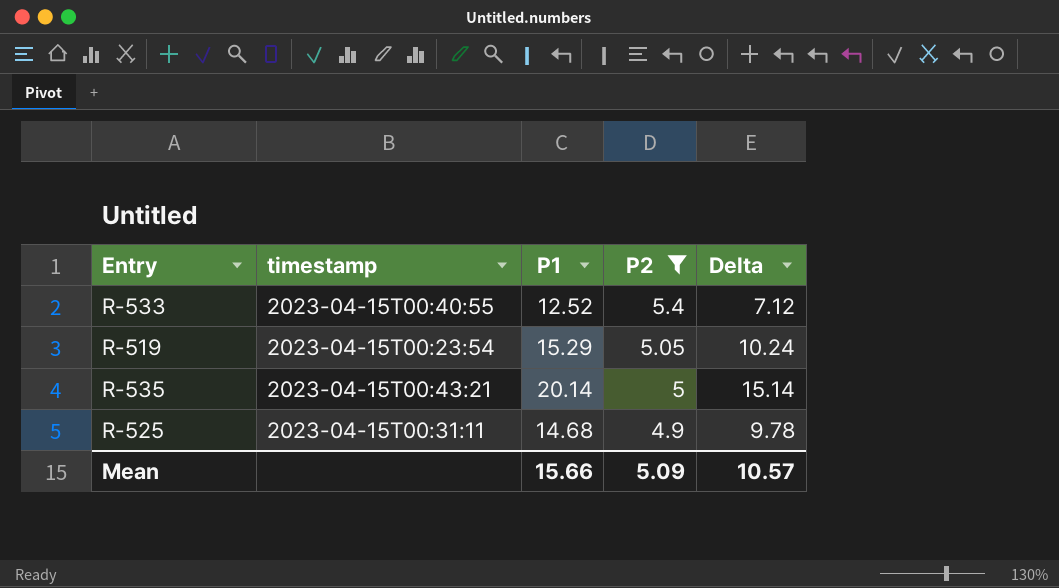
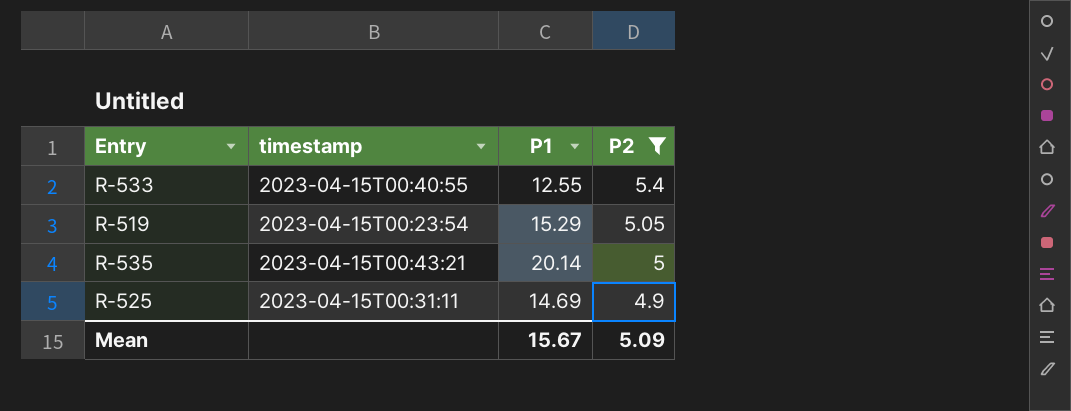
column Delta | formula: [P1] - [P2] -> none
R-533 | P1: 12.52 -> 12.55
R-525 | P1: 14.68 -> 14.69
Mean | P1: 15.66 -> 15.67

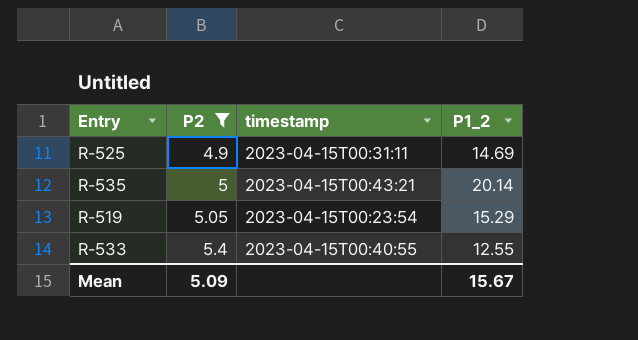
row order: P2 descending -> P2 ascending
column P2 | position: 4 -> 2
column name: P1 -> P1_2

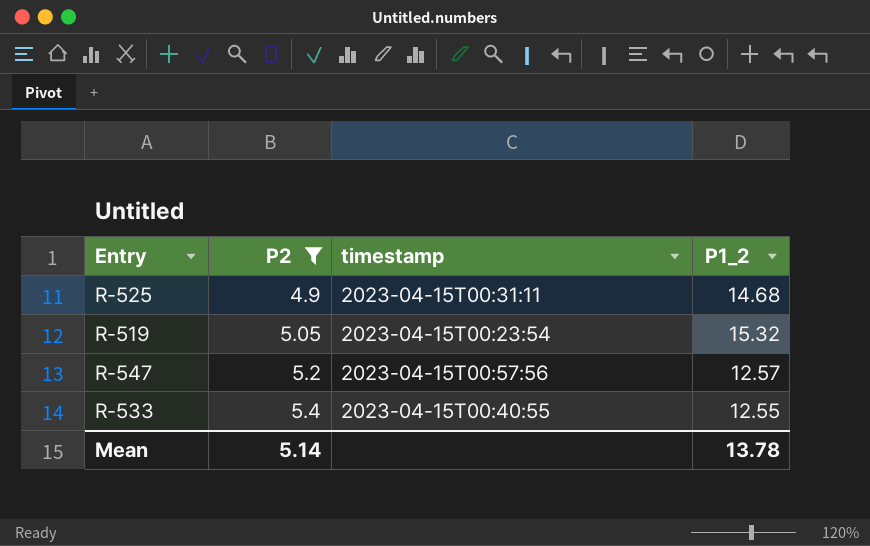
row R-535: 5 | 2023-04-15T00:43:21 | 20.14 -> none
R-525 | P1_2: 14.69 -> 14.68
R-519 | P1_2: 15.29 -> 15.32
row R-547: none -> 5.2 | 2023-04-15T00:57:56 | 12.57
Mean | P2: 5.09 -> 5.14
Mean | P1_2: 15.67 -> 13.78

